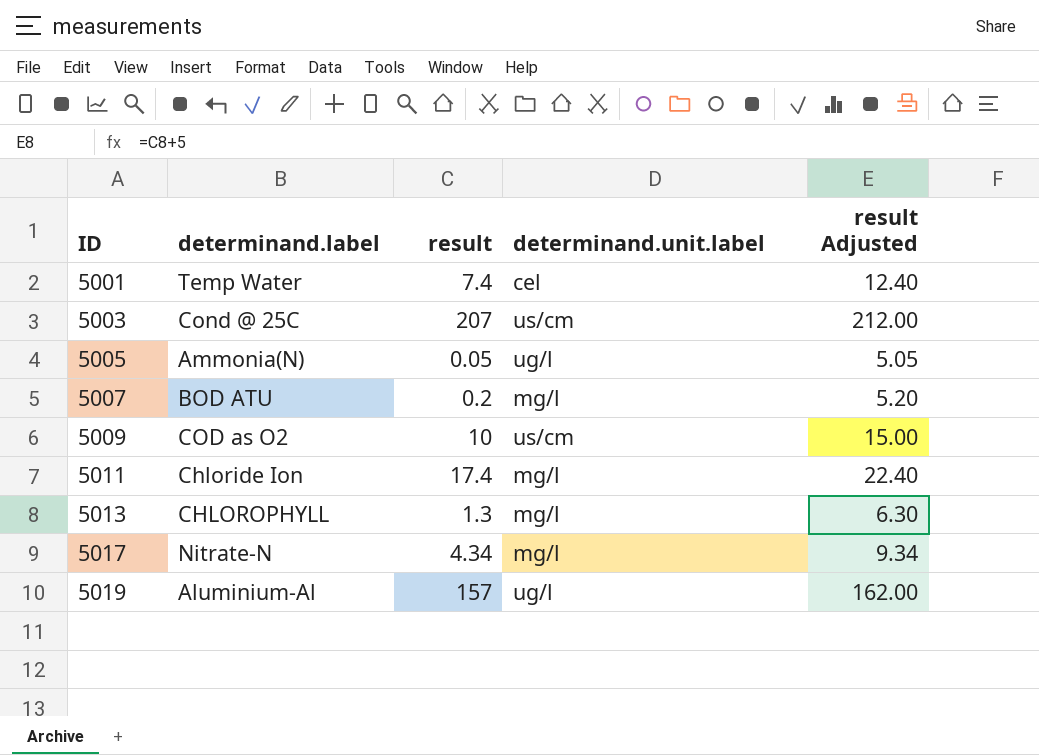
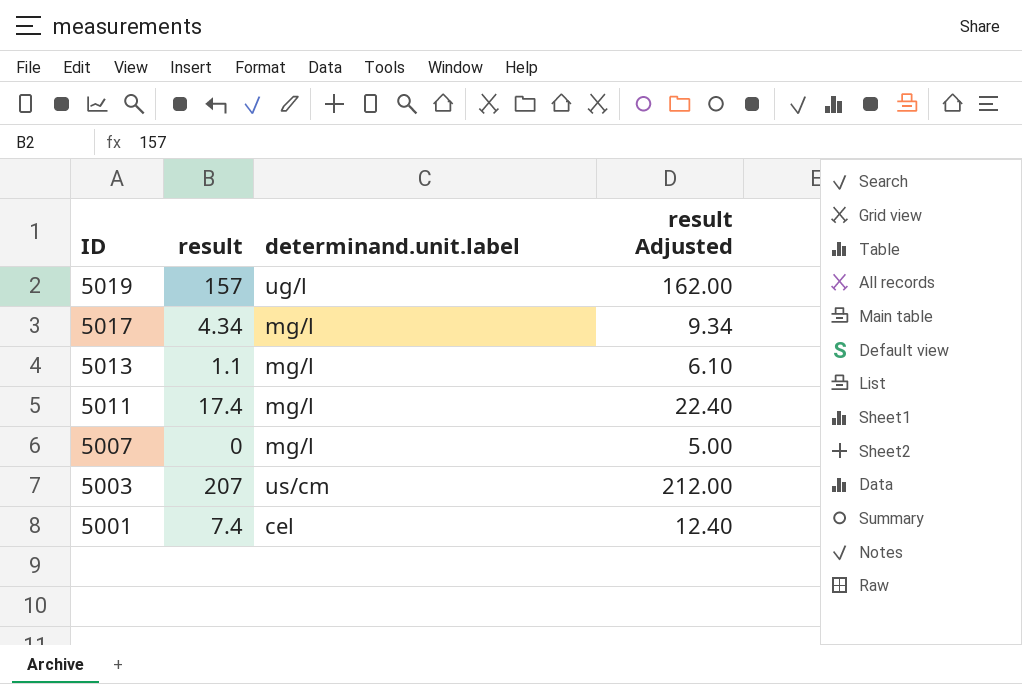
row order: ID ascending -> ID descending
column determinand.label | position: 2 -> none
row 5005: Ammonia(N) | 0.05 | ug/l | 5.05 -> none
row 5009: COD as O2 | 10 | us/cm | 15.00 -> none
5013 | result: 1.3 -> 1.1
5013 | result Adjusted: 6.30 -> 6.10
5007 | result: 0.2 -> 0
5007 | result Adjusted: 5.20 -> 5.00

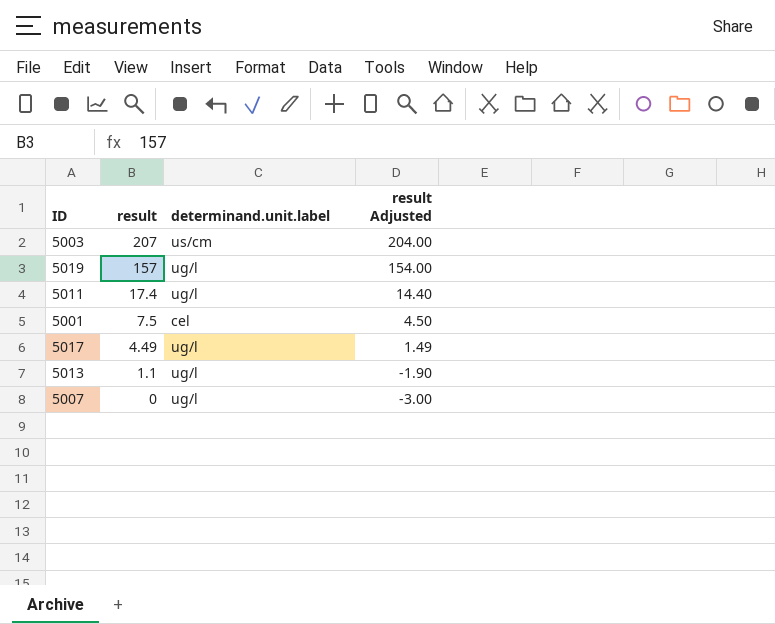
row order: ID descending -> result descending
column result Adjusted | formula: [result] + 5 -> [result] - 3
5011 | determinand.unit.label: mg/l -> ug/l
5001 | result: 7.4 -> 7.5
5017 | result: 4.34 -> 4.49
5017 | determinand.unit.label: mg/l -> ug/l
5013 | determinand.unit.label: mg/l -> ug/l
5007 | determinand.unit.label: mg/l -> ug/l

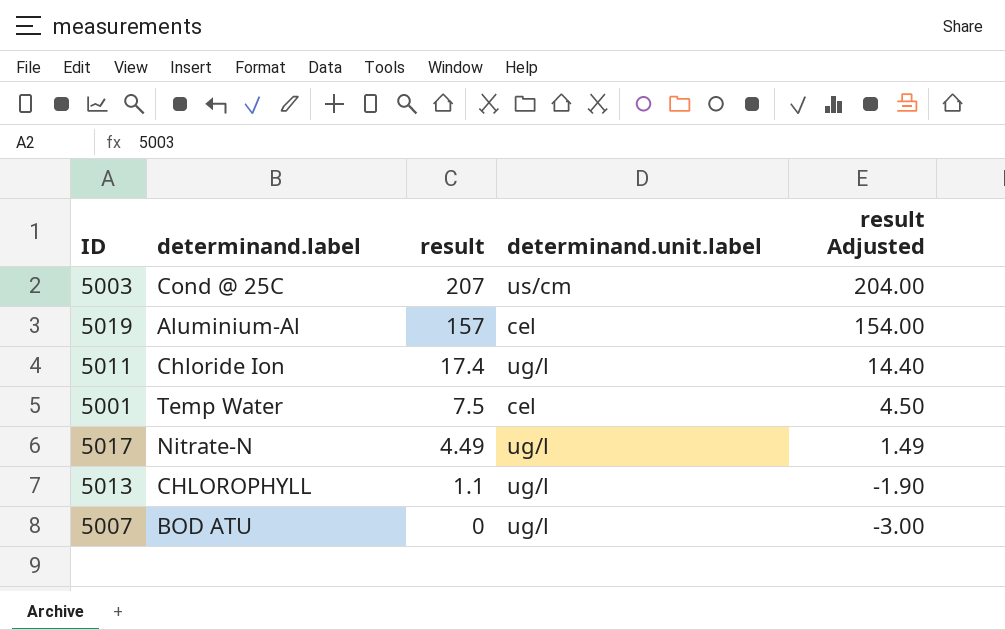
column determinand.label | position: none -> 2
5019 | determinand.unit.label: ug/l -> cel

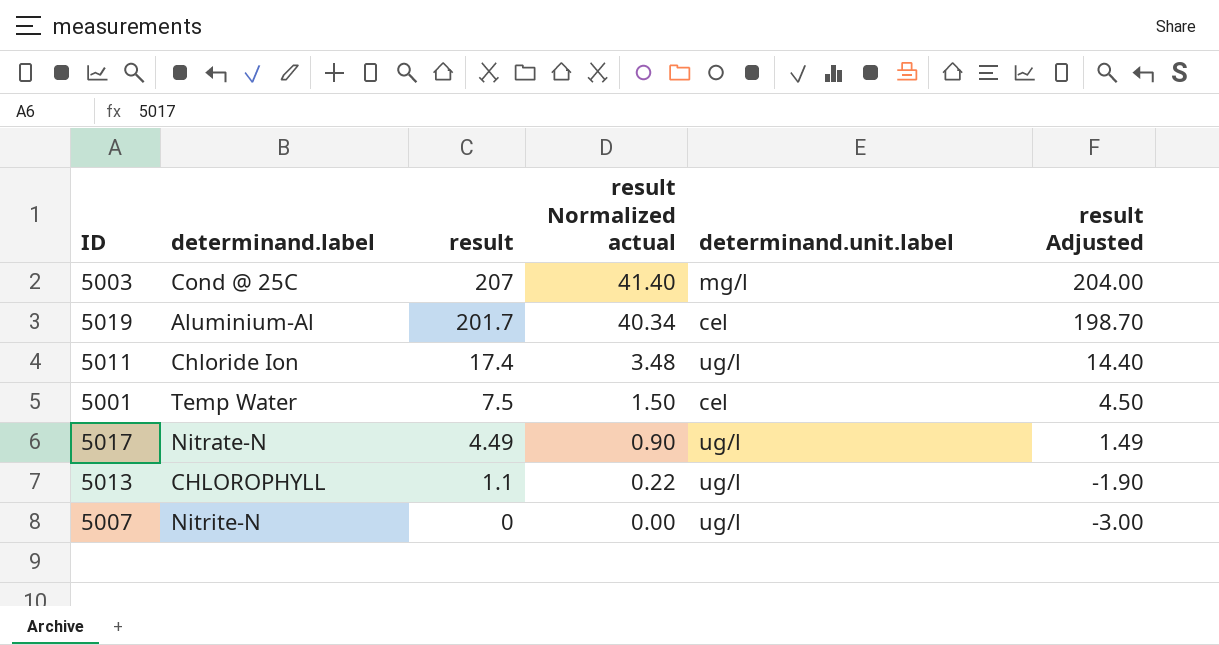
column result Normalized actual | formula: none -> [result] * 0.2
5003 | determinand.unit.label: us/cm -> mg/l
5019 | result: 157 -> 201.7
5019 | result Adjusted: 154.00 -> 198.70
5007 | determinand.label: BOD ATU -> Nitrite-N

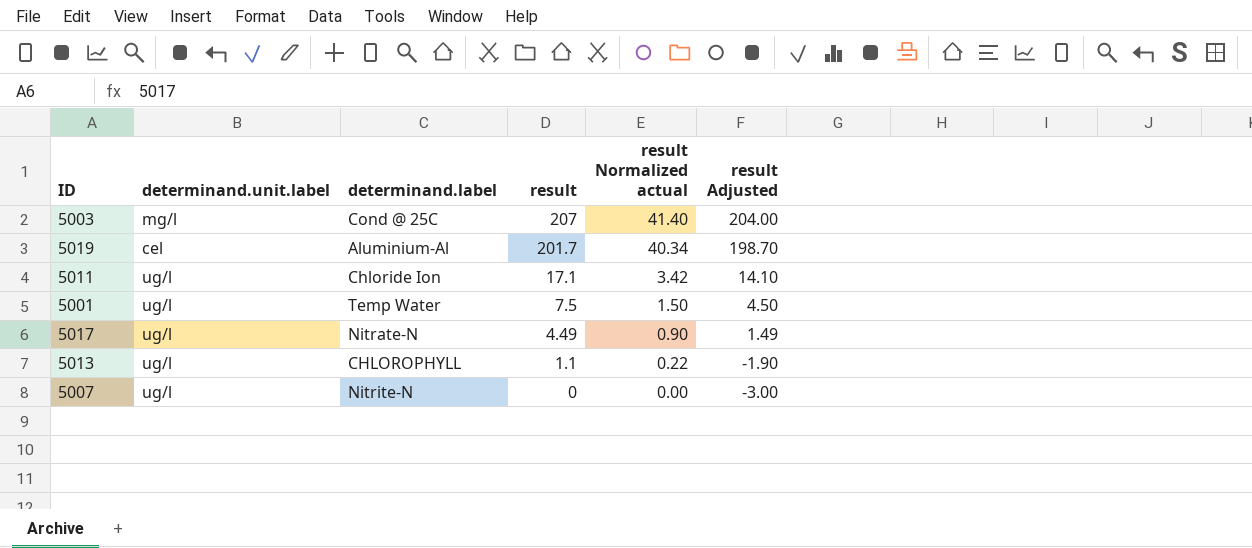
column determinand.unit.label | position: 5 -> 2
5011 | result: 17.4 -> 17.1
5011 | result Normalized actual: 3.48 -> 3.42
5011 | result Adjusted: 14.40 -> 14.10
5001 | determinand.unit.label: cel -> ug/l

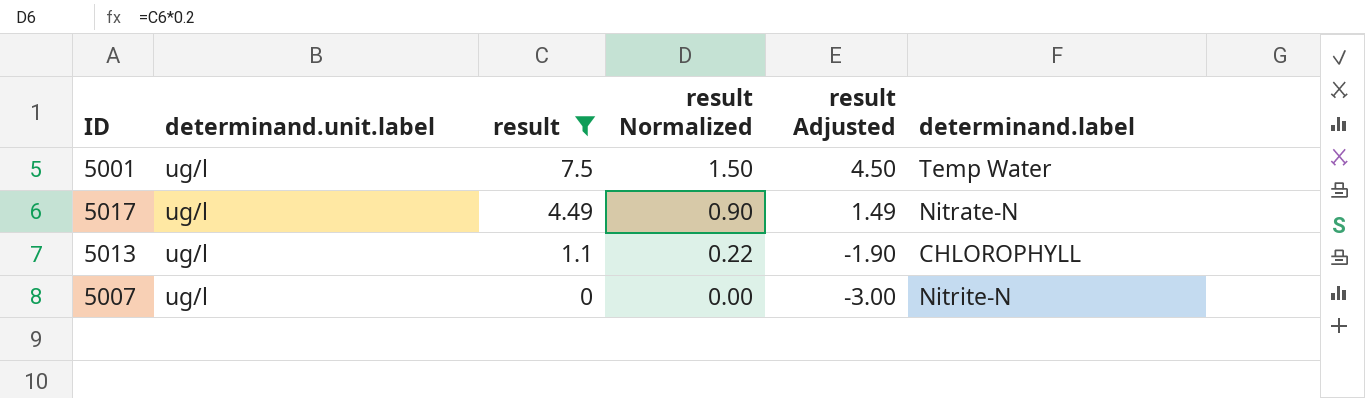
filter: none -> result <= 7.5
column name: result Normalized actual -> result Normalized
column determinand.label | position: 3 -> 6

